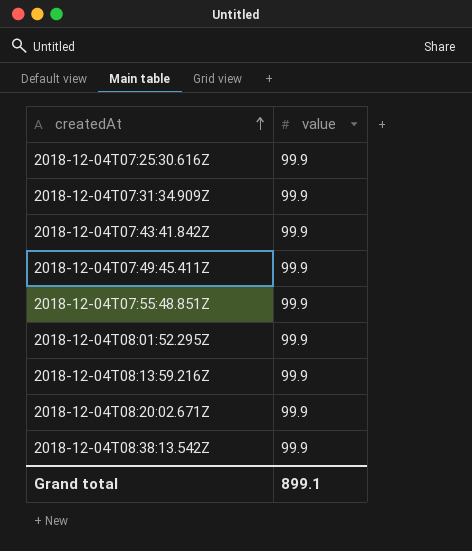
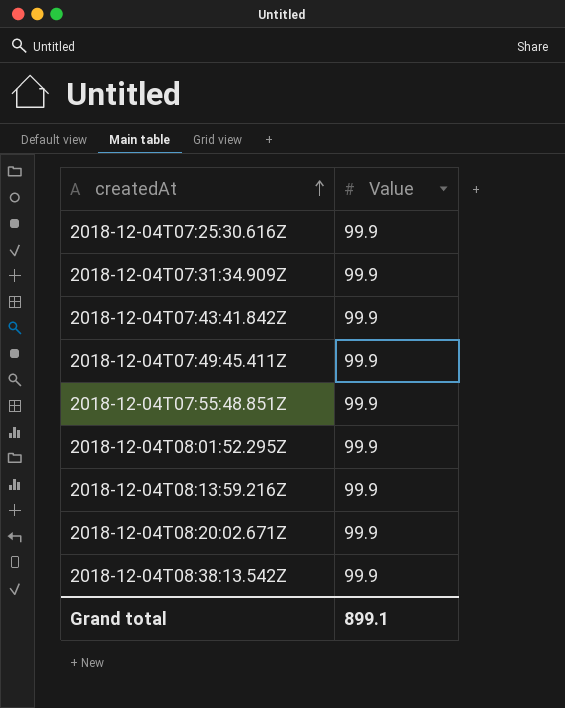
column name: value -> Value

